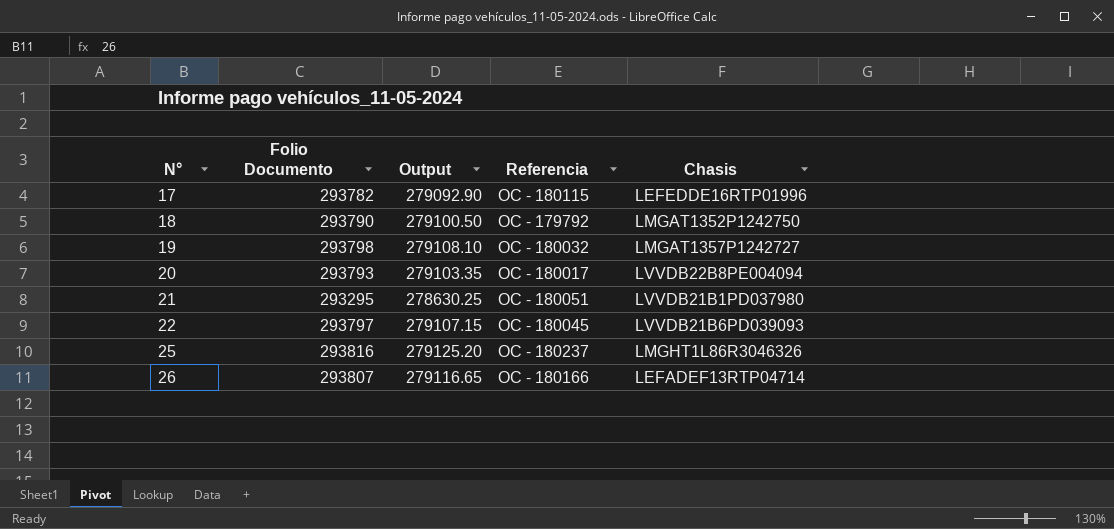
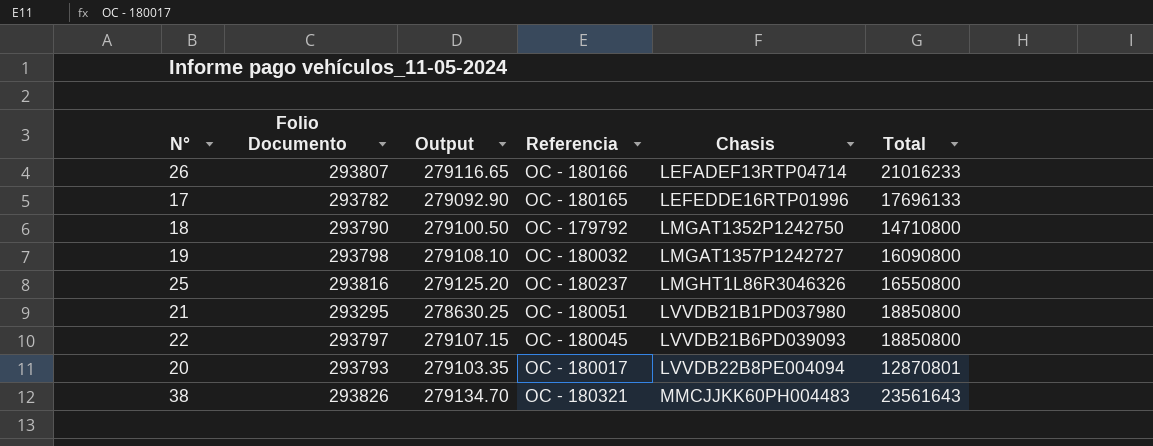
row order: N° ascending -> Chasis ascending
column Total | position: none -> 6
17 | Referencia: OC - 180115 -> OC - 180165
row 38: none -> 293826 | 279134.70 | OC - 180321 | MMCJJKK60PH004483 | 23561643

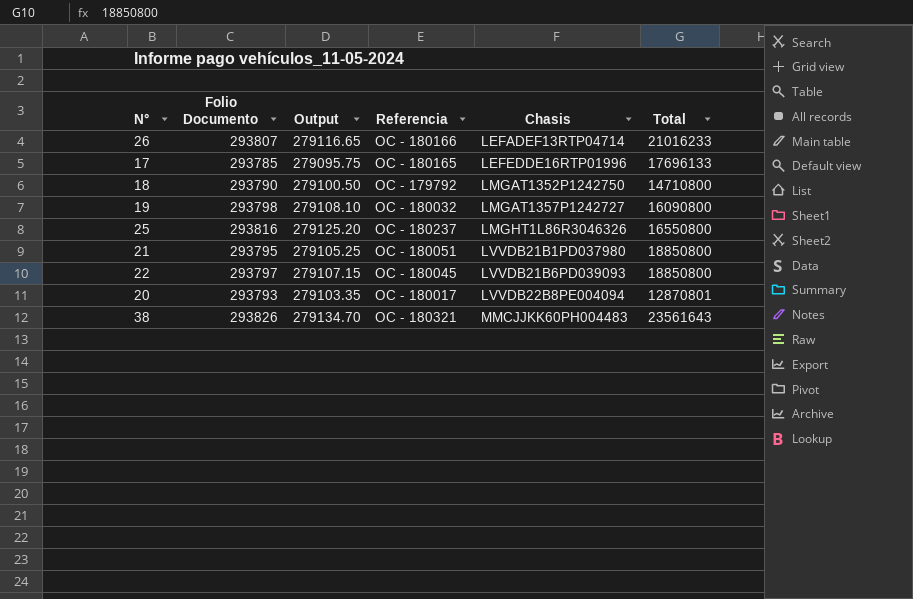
17 | Folio Documento: 293782 -> 293785
17 | Output: 279092.90 -> 279095.75
21 | Folio Documento: 293295 -> 293795
21 | Output: 278630.25 -> 279105.25

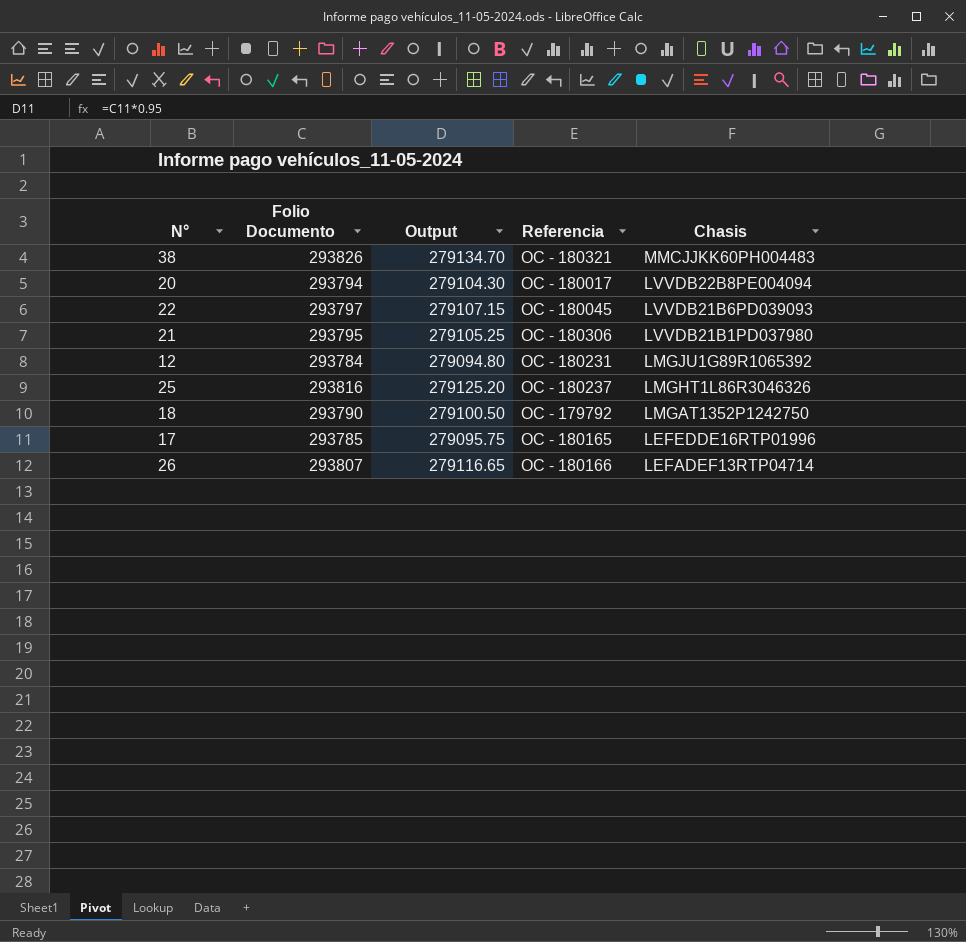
row order: Chasis ascending -> Chasis descending
column Total | position: 6 -> none
row 19: 293798 | 279108.10 | OC - 180032 | LMGAT1357P1242727 | 16090800 -> none
20 | Folio Documento: 293793 -> 293794
20 | Output: 279103.35 -> 279104.30
21 | Referencia: OC - 180051 -> OC - 180306
row 12: none -> 293784 | 279094.80 | OC - 180231 | LMGJU1G89R1065392

